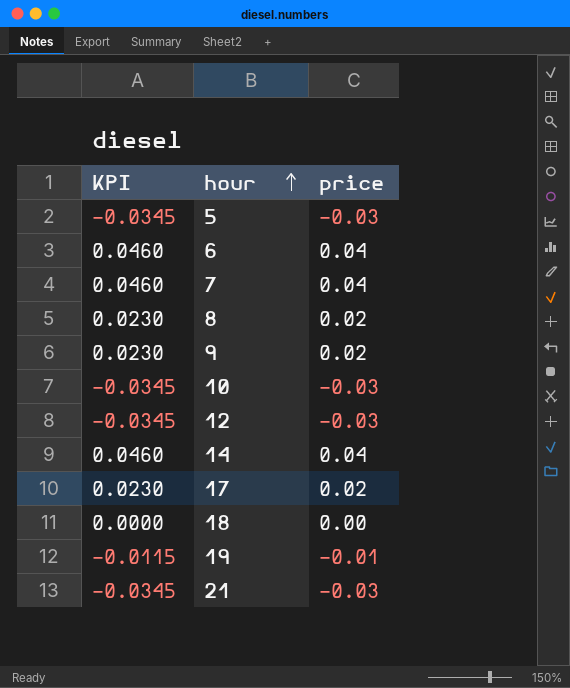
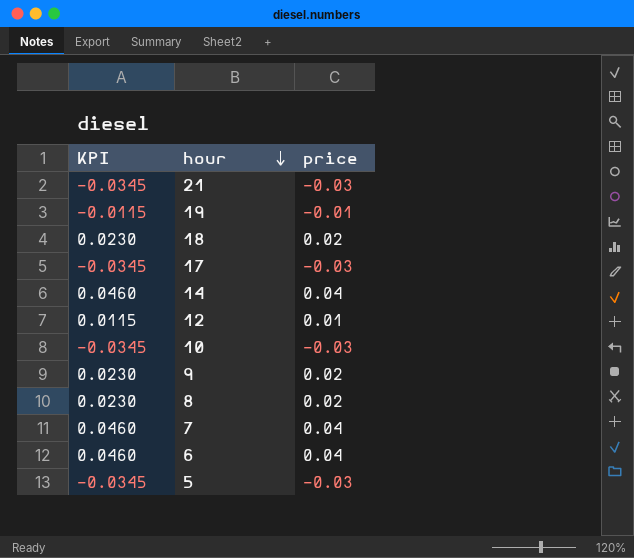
row order: hour ascending -> hour descending
18 | KPI: 0.0000 -> 0.0230
18 | price: 0.00 -> 0.02
17 | KPI: 0.0230 -> -0.0345
17 | price: 0.02 -> -0.03
12 | KPI: -0.0345 -> 0.0115
12 | price: -0.03 -> 0.01

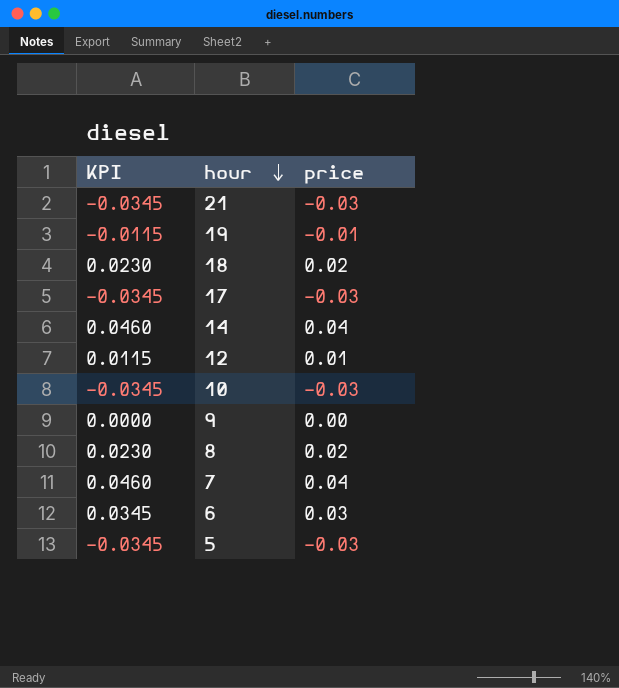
9 | KPI: 0.0230 -> 0.0000
9 | price: 0.02 -> 0.00
6 | KPI: 0.0460 -> 0.0345
6 | price: 0.04 -> 0.03

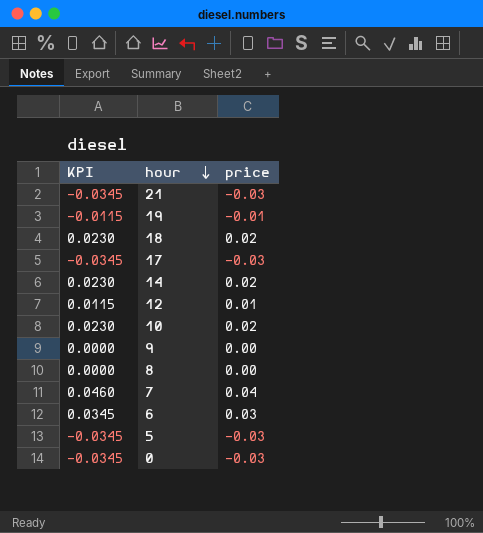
14 | KPI: 0.0460 -> 0.0230
14 | price: 0.04 -> 0.02
10 | KPI: -0.0345 -> 0.0230
10 | price: -0.03 -> 0.02
8 | KPI: 0.0230 -> 0.0000
8 | price: 0.02 -> 0.00
row 0: none -> -0.0345 | -0.03

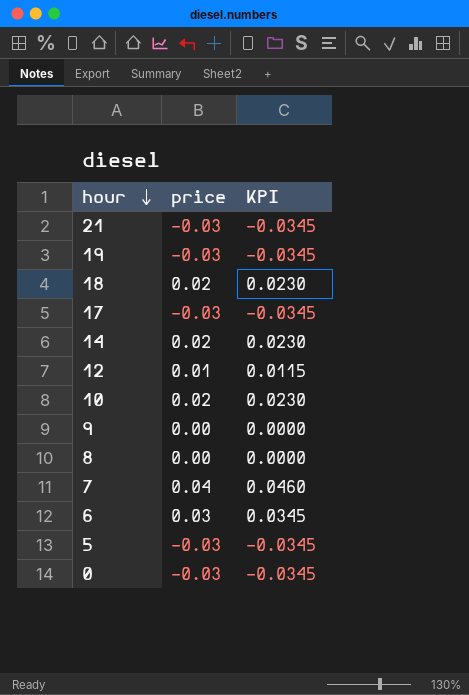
column KPI | position: 1 -> 3
19 | price: -0.01 -> -0.03
19 | KPI: -0.0115 -> -0.0345

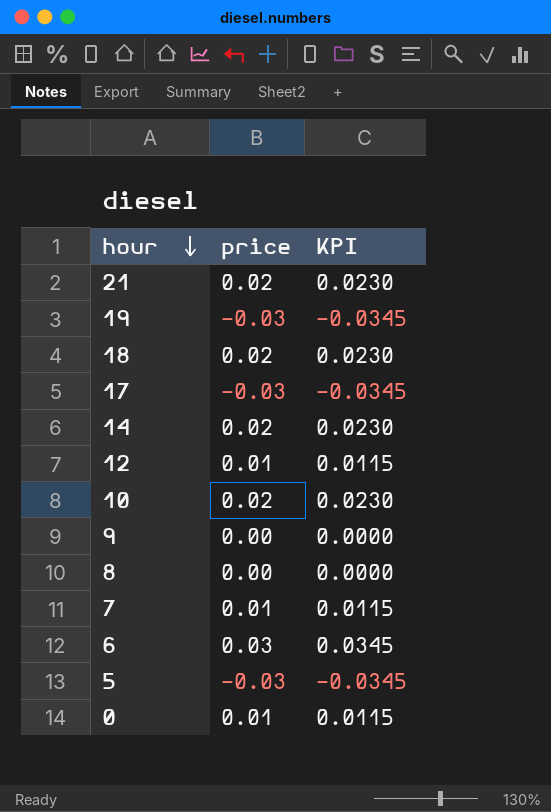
21 | price: -0.03 -> 0.02
21 | KPI: -0.0345 -> 0.0230
7 | price: 0.04 -> 0.01
7 | KPI: 0.0460 -> 0.0115
0 | price: -0.03 -> 0.01
0 | KPI: -0.0345 -> 0.0115

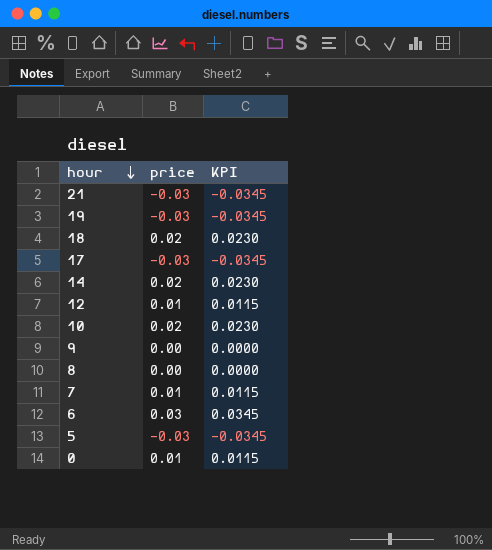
21 | price: 0.02 -> -0.03
21 | KPI: 0.0230 -> -0.0345

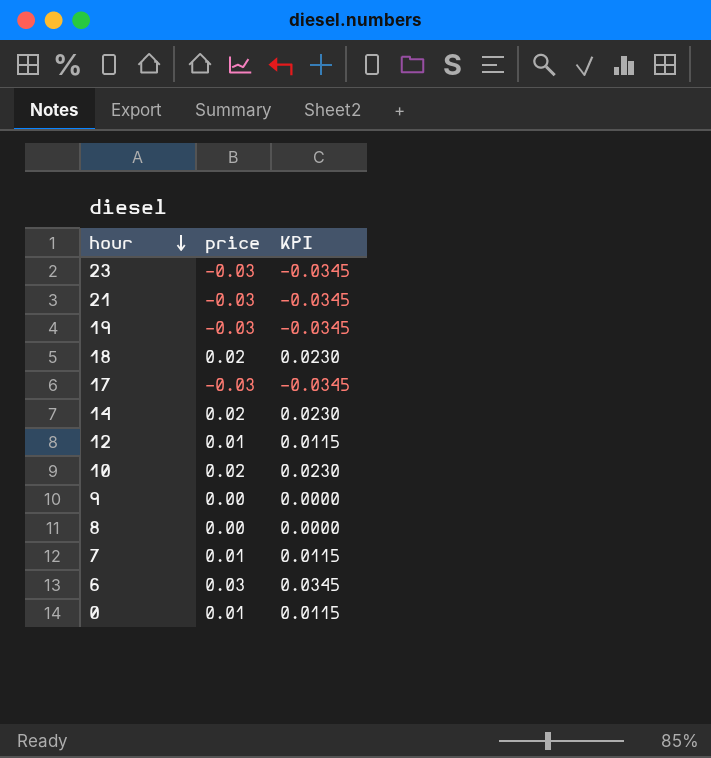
row 5: -0.03 | -0.0345 -> none
row 23: none -> -0.03 | -0.0345

